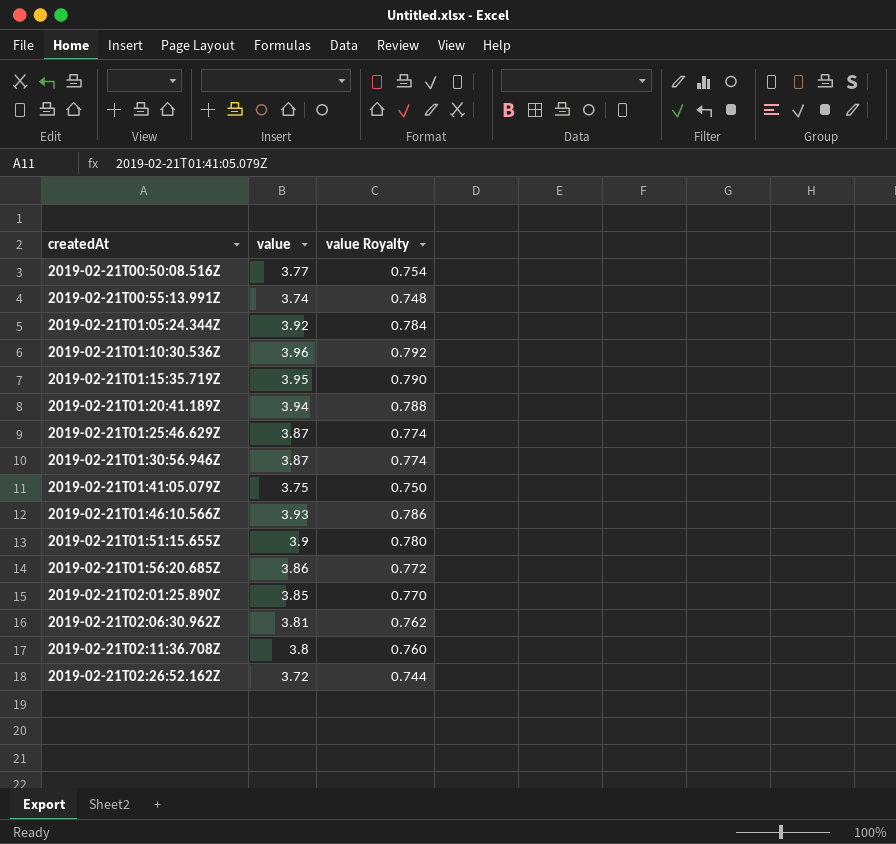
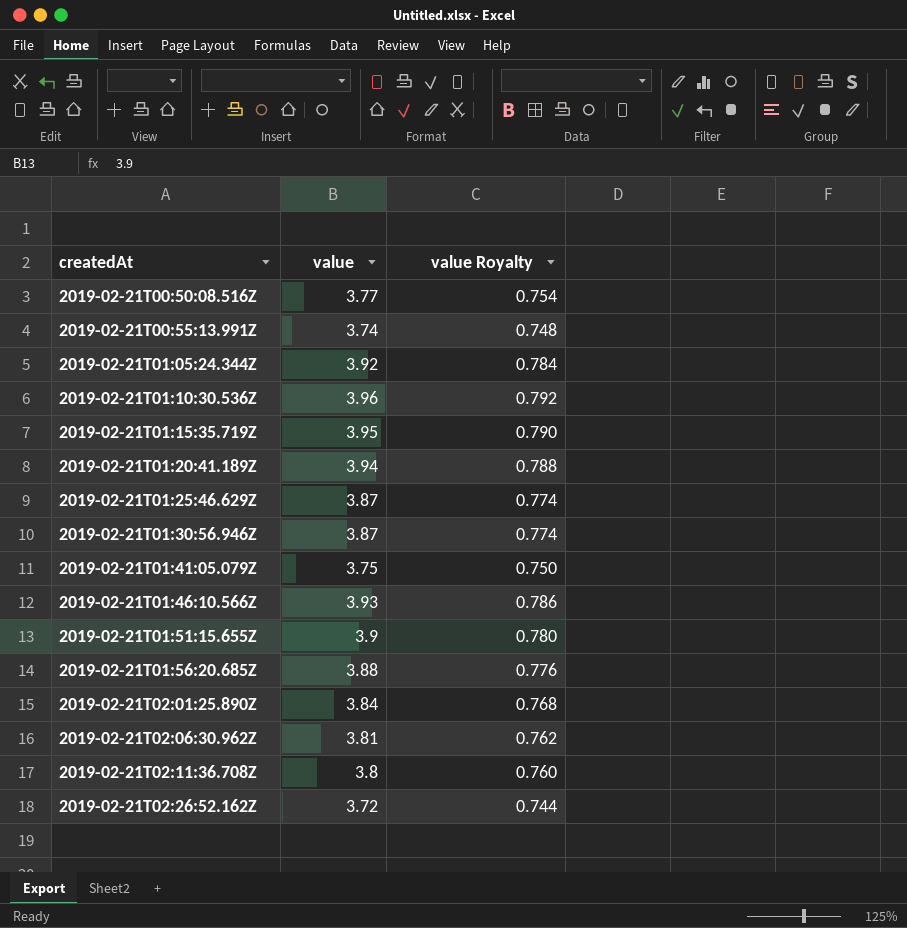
2019-02-21T01:56:20.685Z | value: 3.86 -> 3.88
2019-02-21T01:56:20.685Z | value Royalty: 0.772 -> 0.776
2019-02-21T02:01:25.890Z | value: 3.85 -> 3.84
2019-02-21T02:01:25.890Z | value Royalty: 0.770 -> 0.768

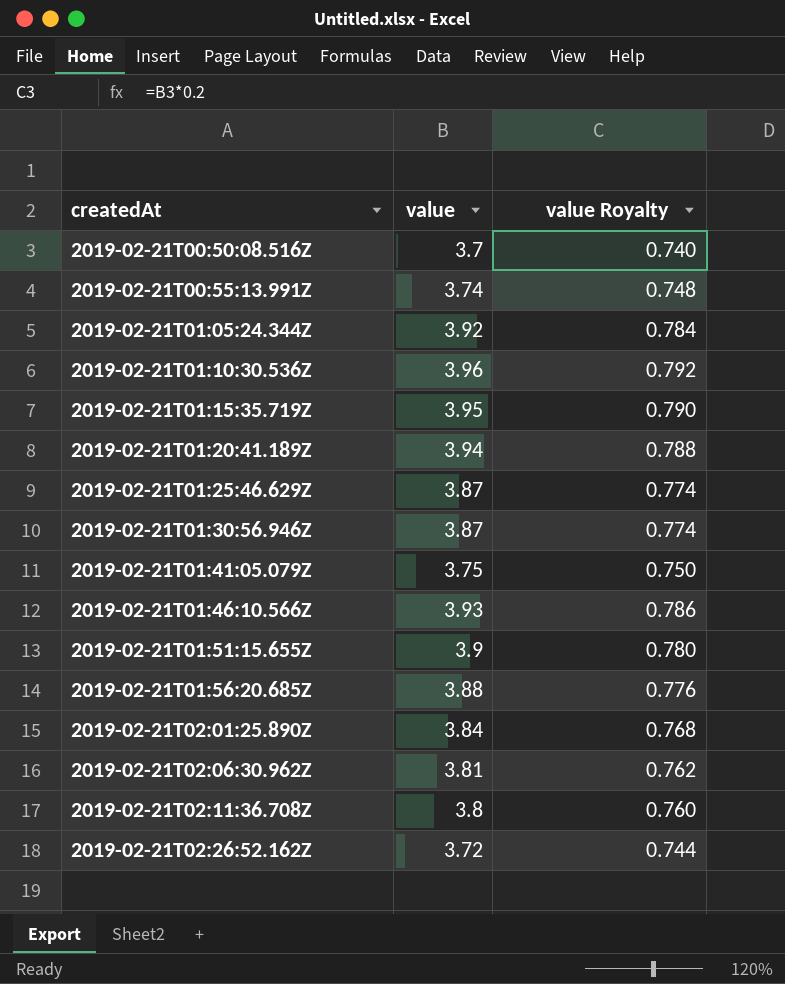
2019-02-21T00:50:08.516Z | value: 3.77 -> 3.7
2019-02-21T00:50:08.516Z | value Royalty: 0.754 -> 0.740

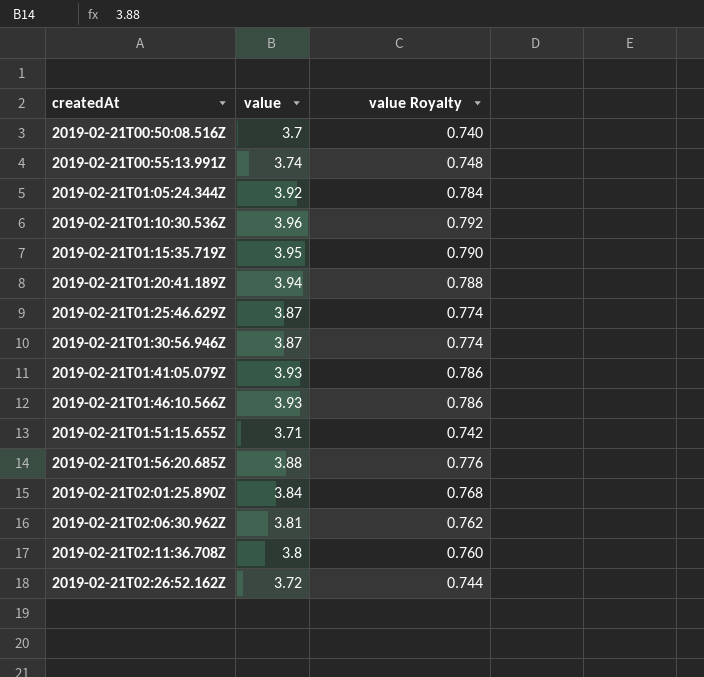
2019-02-21T01:41:05.079Z | value: 3.75 -> 3.93
2019-02-21T01:41:05.079Z | value Royalty: 0.750 -> 0.786
2019-02-21T01:51:15.655Z | value: 3.9 -> 3.71
2019-02-21T01:51:15.655Z | value Royalty: 0.780 -> 0.742

